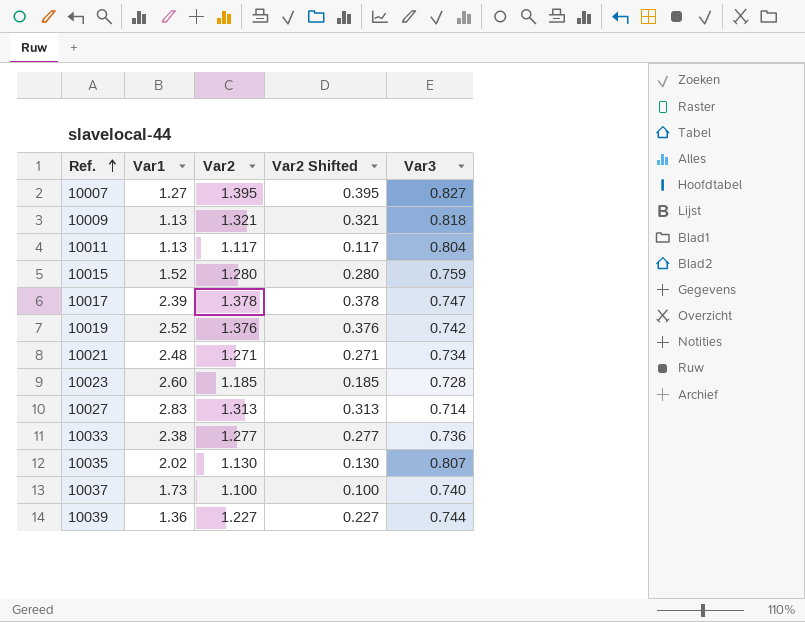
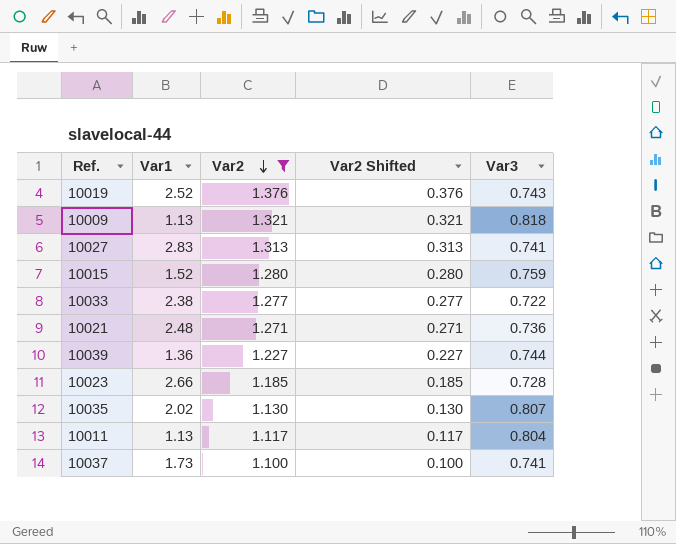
filter: none -> Var2 <= 1.376
row order: Ref. ascending -> Var2 descending
10019 | Var3: 0.742 -> 0.743
10027 | Var3: 0.714 -> 0.741
10033 | Var3: 0.736 -> 0.722
10021 | Var3: 0.734 -> 0.736
10023 | Var1: 2.60 -> 2.66
10037 | Var3: 0.740 -> 0.741

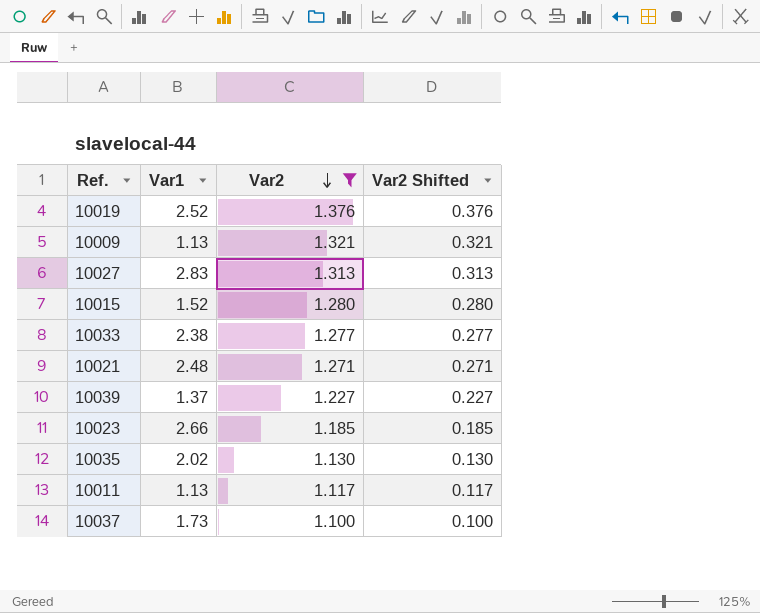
column Var3 | position: 5 -> none
10039 | Var1: 1.36 -> 1.37

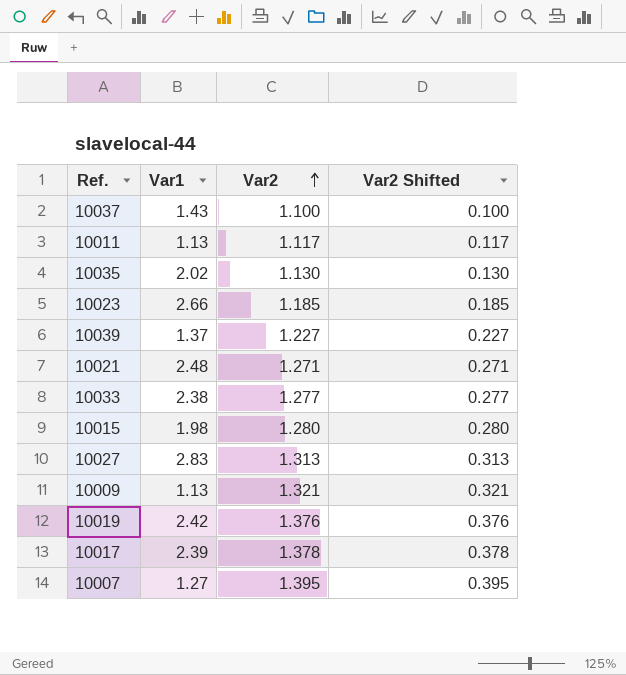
filter: Var2 <= 1.376 -> none
row order: Var2 descending -> Var2 ascending
10037 | Var1: 1.73 -> 1.43
10015 | Var1: 1.52 -> 1.98
10019 | Var1: 2.52 -> 2.42

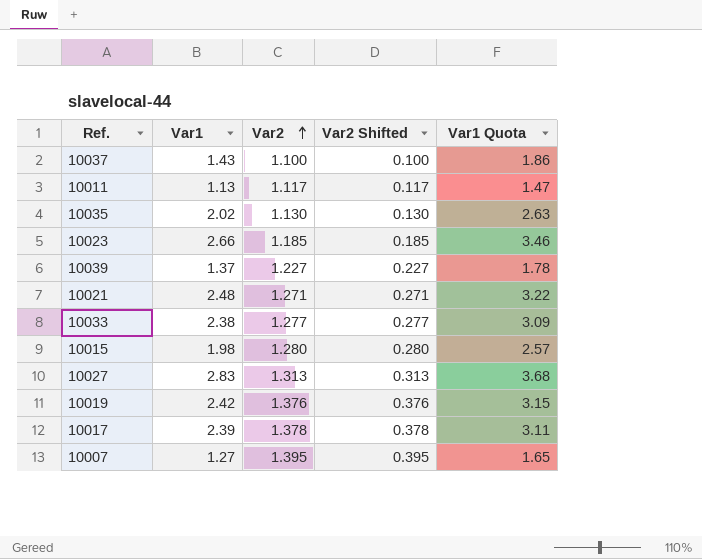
column Var1 Quota | formula: none -> [Var1] * 1.3
row 10009: 1.13 | 1.321 | 0.321 -> none

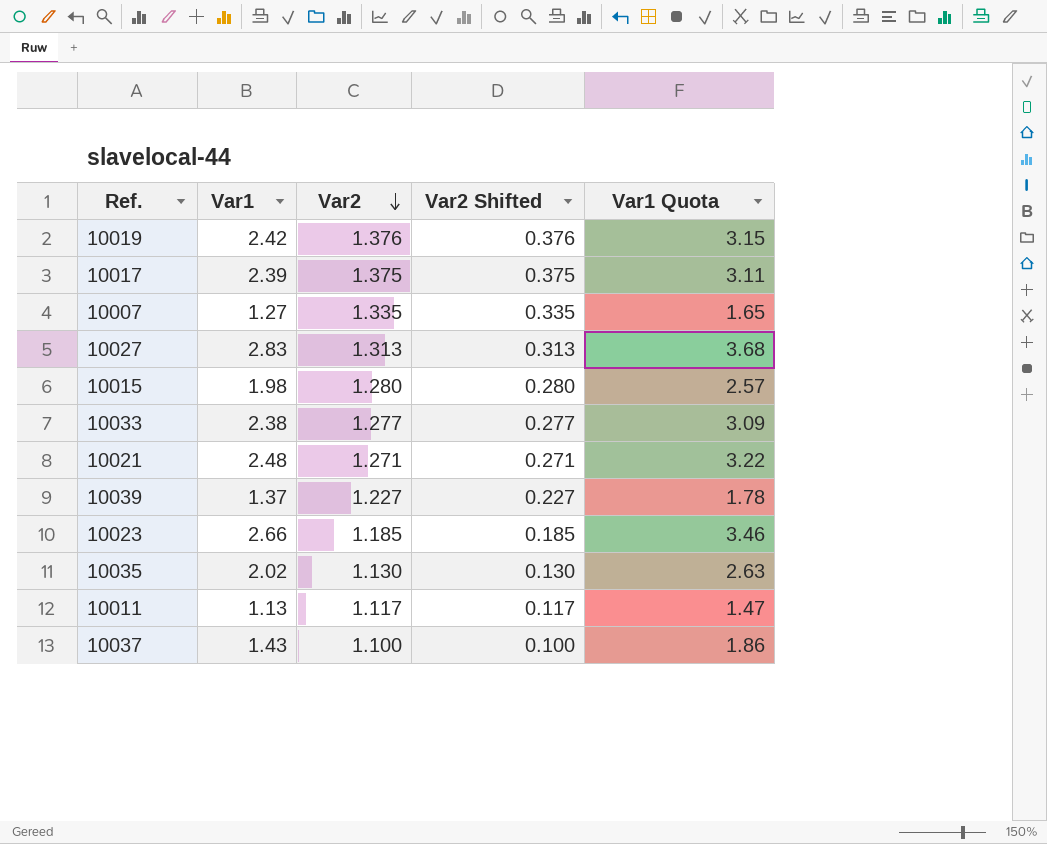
row order: Var2 ascending -> Var2 descending
10017 | Var2: 1.378 -> 1.375
10017 | Var2 Shifted: 0.378 -> 0.375
10007 | Var2: 1.395 -> 1.335
10007 | Var2 Shifted: 0.395 -> 0.335

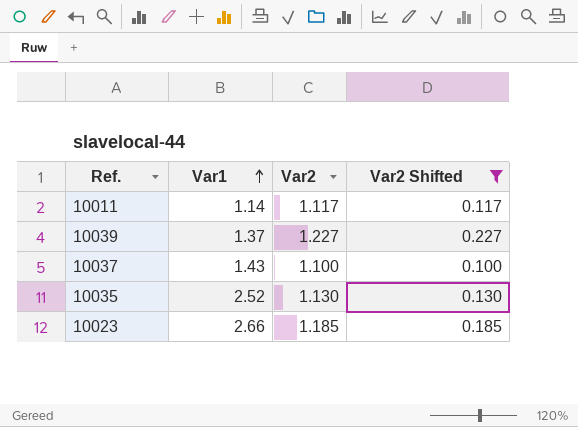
filter: none -> Var2 Shifted <= 0.227
row order: Var2 descending -> Var1 ascending
column Var1 Quota | formula: [Var1] * 1.3 -> none
10011 | Var1: 1.13 -> 1.14
10035 | Var1: 2.02 -> 2.52

